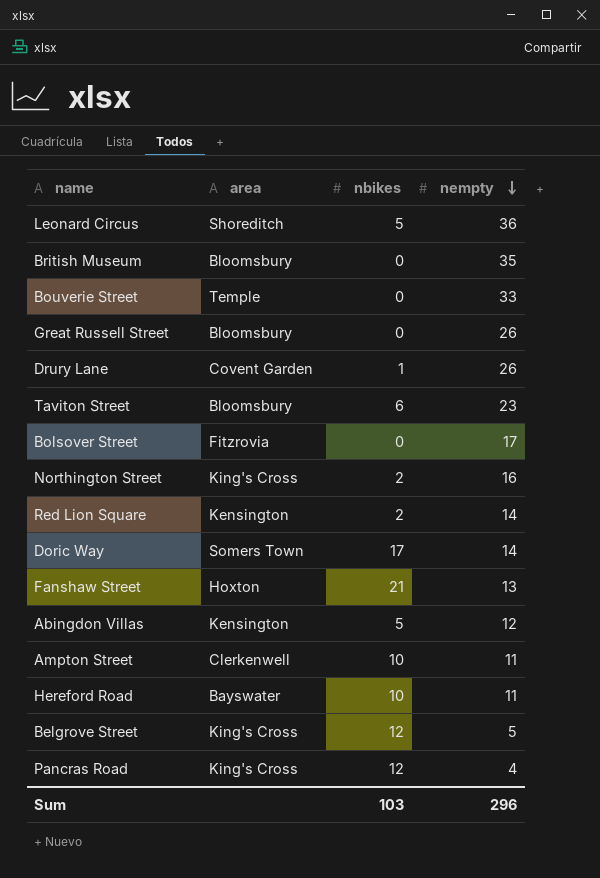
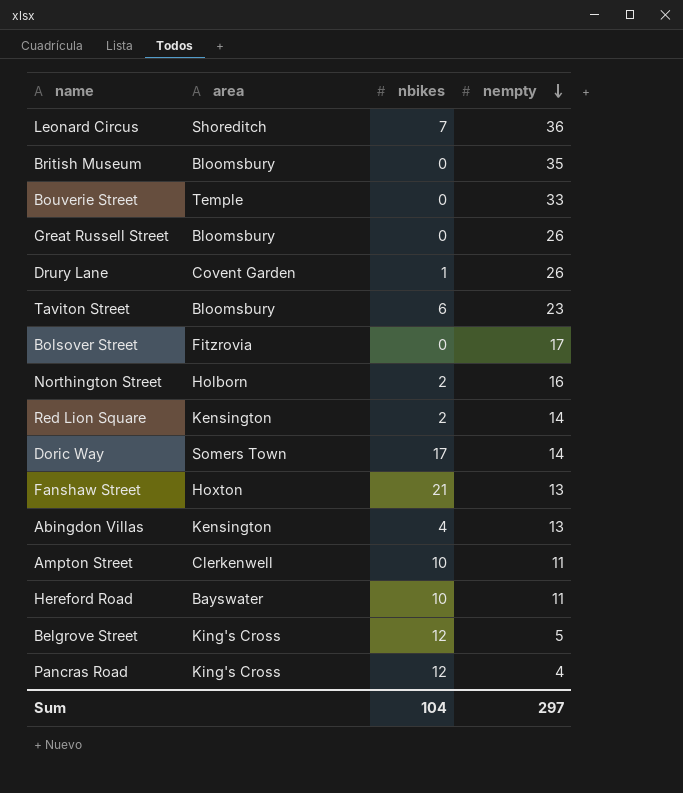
Leonard Circus | nbikes: 5 -> 7
Northington Street | area: King's Cross -> Holborn
Abingdon Villas | nbikes: 5 -> 4
Abingdon Villas | nempty: 12 -> 13
Sum | nbikes: 103 -> 104
Sum | nempty: 296 -> 297

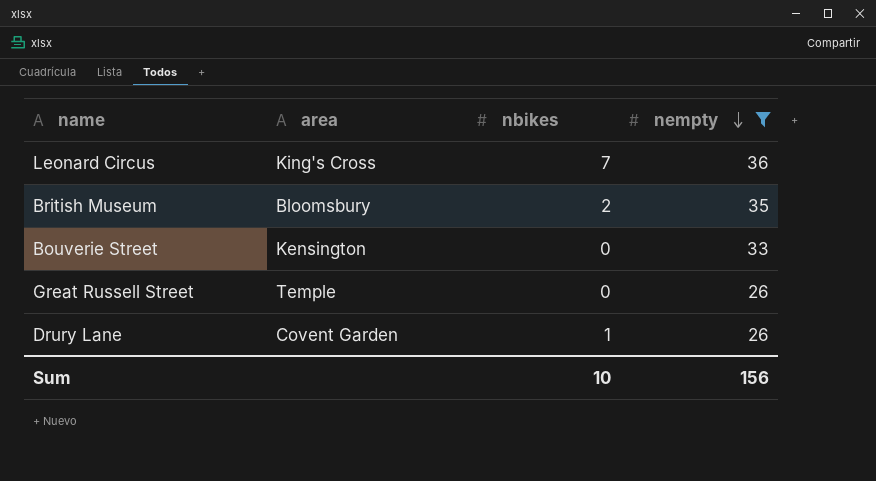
filter: none -> nempty >= 26
Leonard Circus | area: Shoreditch -> King's Cross
British Museum | nbikes: 0 -> 2
Bouverie Street | area: Temple -> Kensington
Great Russell Street | area: Bloomsbury -> Temple
Sum | nbikes: 104 -> 10
Sum | nempty: 297 -> 156

